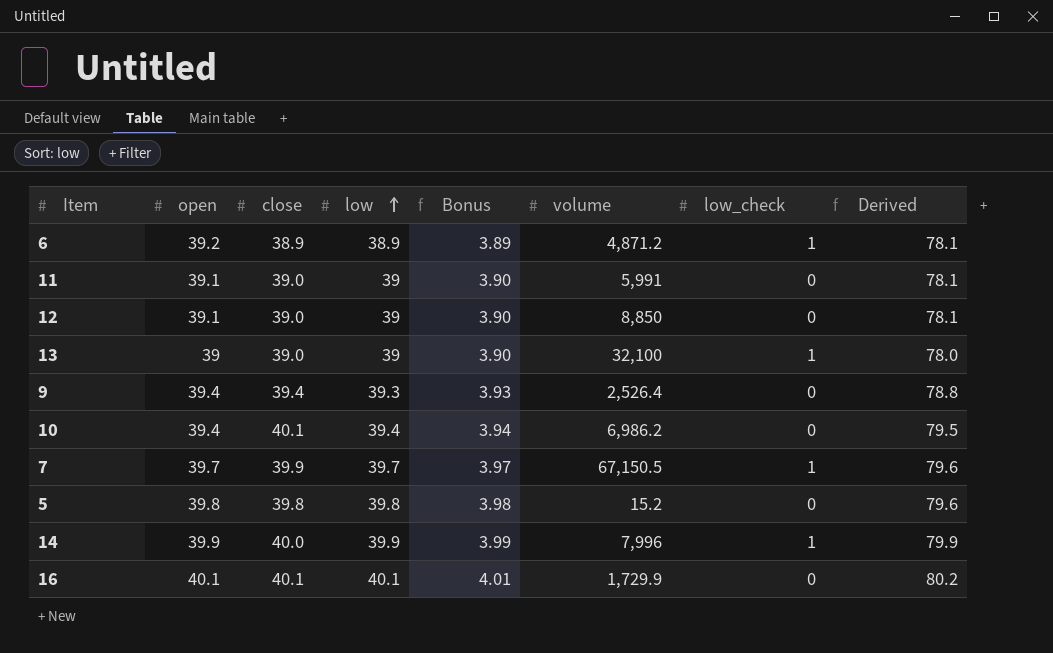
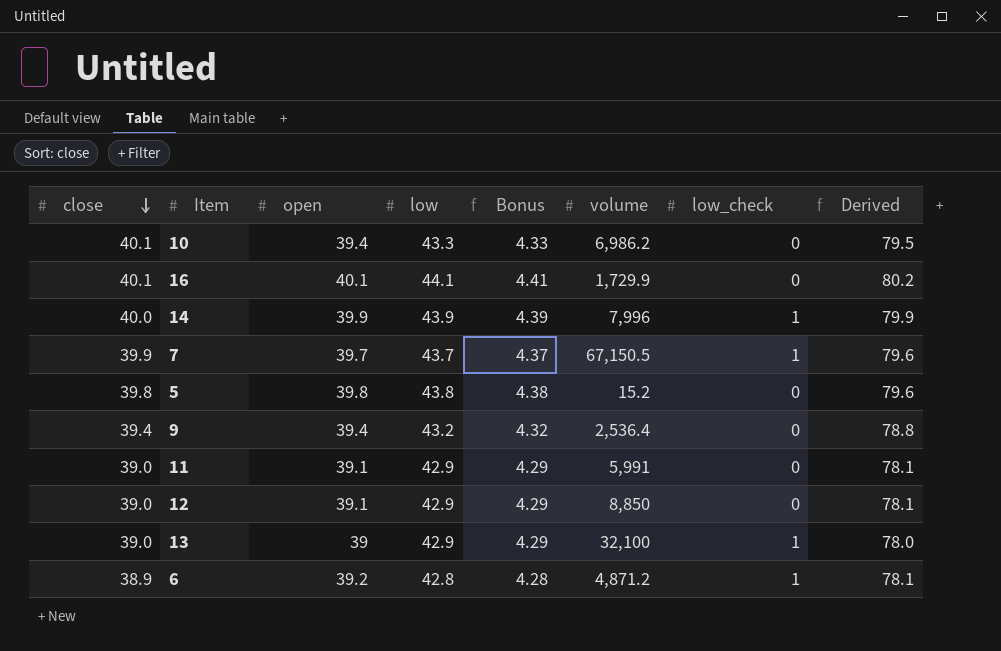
row order: low ascending -> close descending
column close | position: 3 -> 1
10 | low: 39.4 -> 43.3
10 | Bonus: 3.94 -> 4.33
16 | low: 40.1 -> 44.1
16 | Bonus: 4.01 -> 4.41
14 | low: 39.9 -> 43.9
14 | Bonus: 3.99 -> 4.39
7 | low: 39.7 -> 43.7
7 | Bonus: 3.97 -> 4.37
5 | low: 39.8 -> 43.8
5 | Bonus: 3.98 -> 4.38
9 | low: 39.3 -> 43.2
9 | Bonus: 3.93 -> 4.32
9 | volume: 2,526.4 -> 2,536.4
11 | low: 39 -> 42.9
11 | Bonus: 3.90 -> 4.29
12 | low: 39 -> 42.9
12 | Bonus: 3.90 -> 4.29
13 | low: 39 -> 42.9
13 | Bonus: 3.90 -> 4.29
6 | low: 38.9 -> 42.8
6 | Bonus: 3.89 -> 4.28

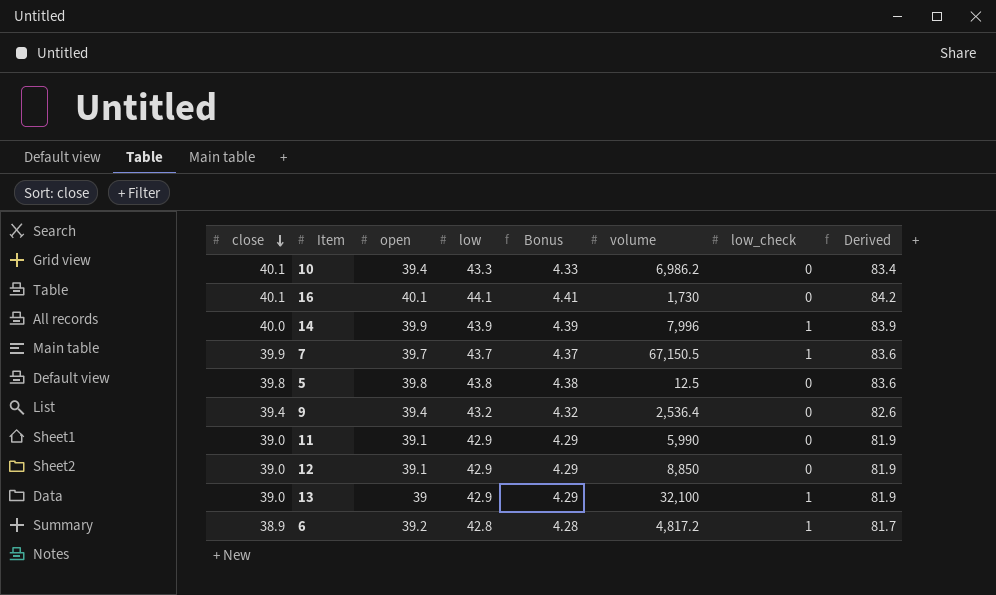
column Derived | formula: [close] + [open] -> [close] + [low]
16 | volume: 1,729.9 -> 1,730
5 | volume: 15.2 -> 12.5
11 | volume: 5,991 -> 5,990
6 | volume: 4,871.2 -> 4,817.2

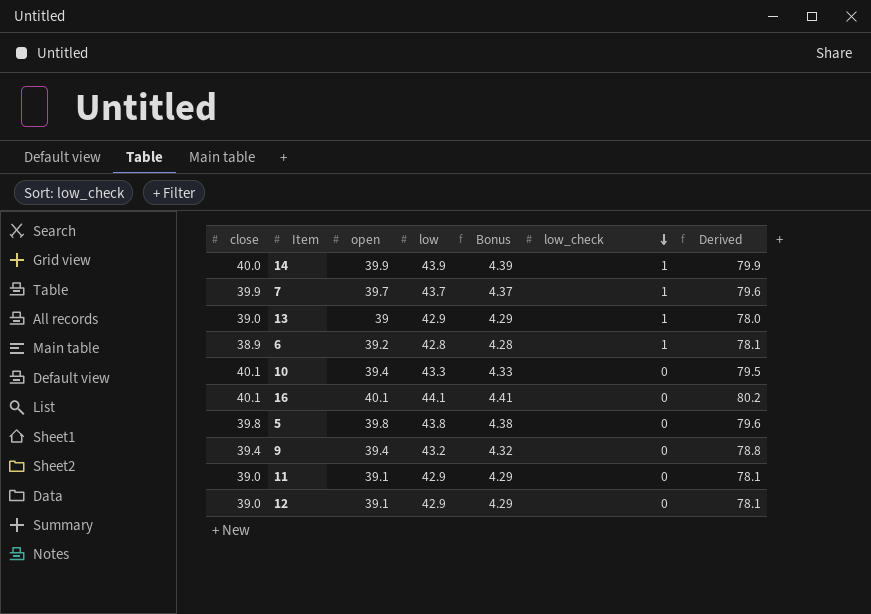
row order: close descending -> low_check descending
column volume | position: 6 -> none
column Derived | formula: [close] + [low] -> [close] + [open]

